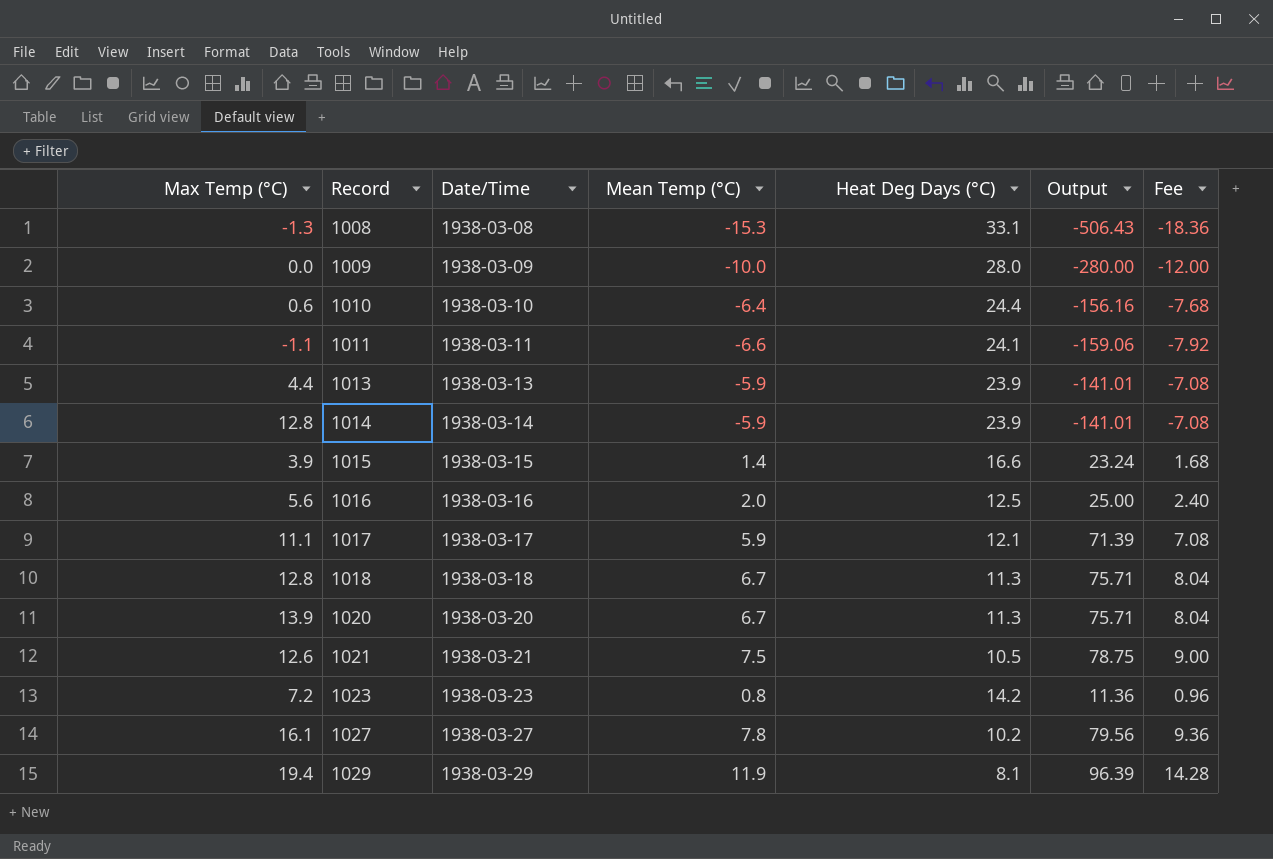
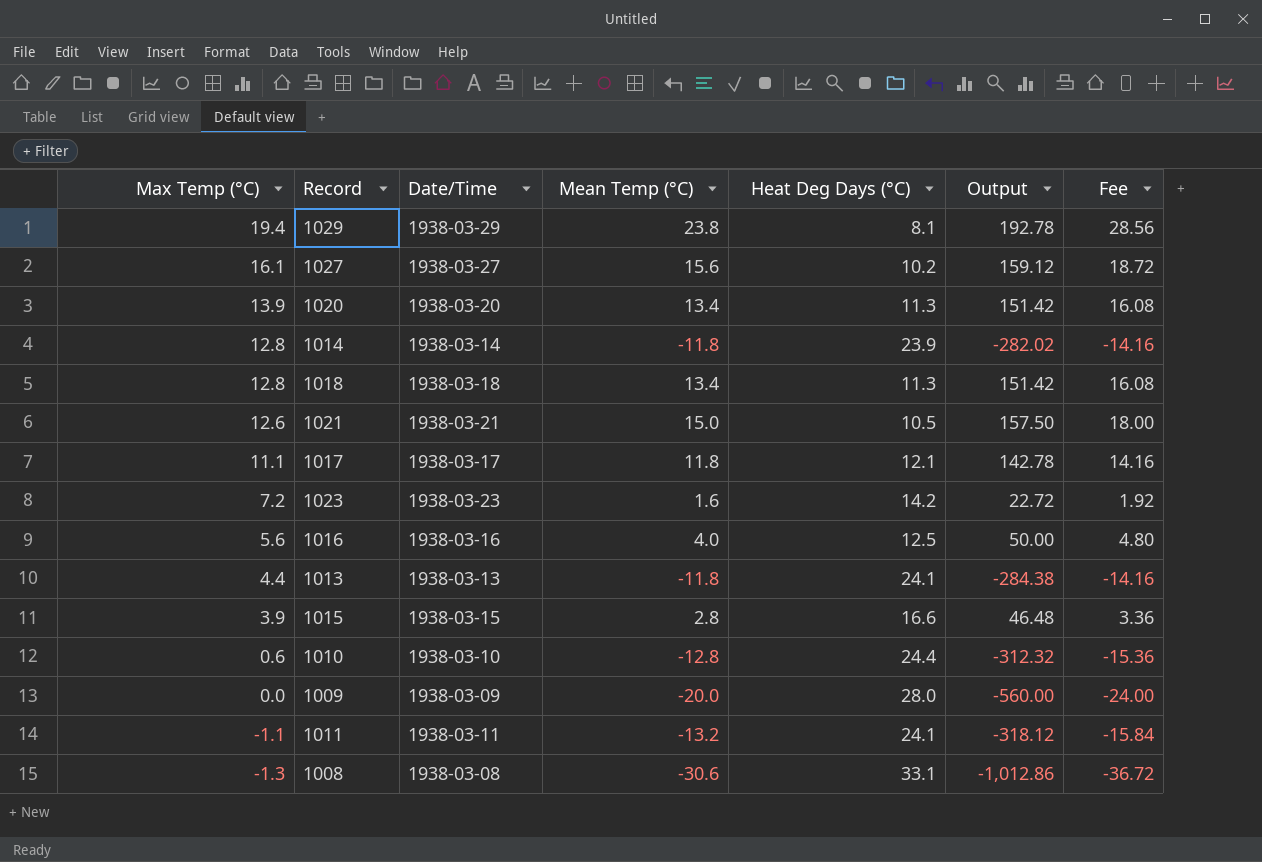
row order: Record ascending -> Max Temp (°C) descending
1029 | Mean Temp (°C): 11.9 -> 23.8
1029 | Output: 96.39 -> 192.78
1029 | Fee: 14.28 -> 28.56
1027 | Mean Temp (°C): 7.8 -> 15.6
1027 | Output: 79.56 -> 159.12
1027 | Fee: 9.36 -> 18.72
1020 | Mean Temp (°C): 6.7 -> 13.4
1020 | Output: 75.71 -> 151.42
1020 | Fee: 8.04 -> 16.08
1014 | Mean Temp (°C): -5.9 -> -11.8
1014 | Output: -141.01 -> -282.02
1014 | Fee: -7.08 -> -14.16
1018 | Mean Temp (°C): 6.7 -> 13.4
1018 | Output: 75.71 -> 151.42
1018 | Fee: 8.04 -> 16.08
1021 | Mean Temp (°C): 7.5 -> 15.0
1021 | Output: 78.75 -> 157.50
1021 | Fee: 9.00 -> 18.00
1017 | Mean Temp (°C): 5.9 -> 11.8
1017 | Output: 71.39 -> 142.78
1017 | Fee: 7.08 -> 14.16
1023 | Mean Temp (°C): 0.8 -> 1.6
1023 | Output: 11.36 -> 22.72
1023 | Fee: 0.96 -> 1.92
1016 | Mean Temp (°C): 2.0 -> 4.0
1016 | Output: 25.00 -> 50.00
1016 | Fee: 2.40 -> 4.80
1013 | Mean Temp (°C): -5.9 -> -11.8
1013 | Heat Deg Days (°C): 23.9 -> 24.1
1013 | Output: -141.01 -> -284.38
1013 | Fee: -7.08 -> -14.16
1015 | Mean Temp (°C): 1.4 -> 2.8
1015 | Output: 23.24 -> 46.48
1015 | Fee: 1.68 -> 3.36
1010 | Mean Temp (°C): -6.4 -> -12.8
1010 | Output: -156.16 -> -312.32
1010 | Fee: -7.68 -> -15.36
1009 | Mean Temp (°C): -10.0 -> -20.0
1009 | Output: -280.00 -> -560.00
1009 | Fee: -12.00 -> -24.00
1011 | Mean Temp (°C): -6.6 -> -13.2
1011 | Output: -159.06 -> -318.12
1011 | Fee: -7.92 -> -15.84
1008 | Mean Temp (°C): -15.3 -> -30.6
1008 | Output: -506.43 -> -1,012.86
1008 | Fee: -18.36 -> -36.72

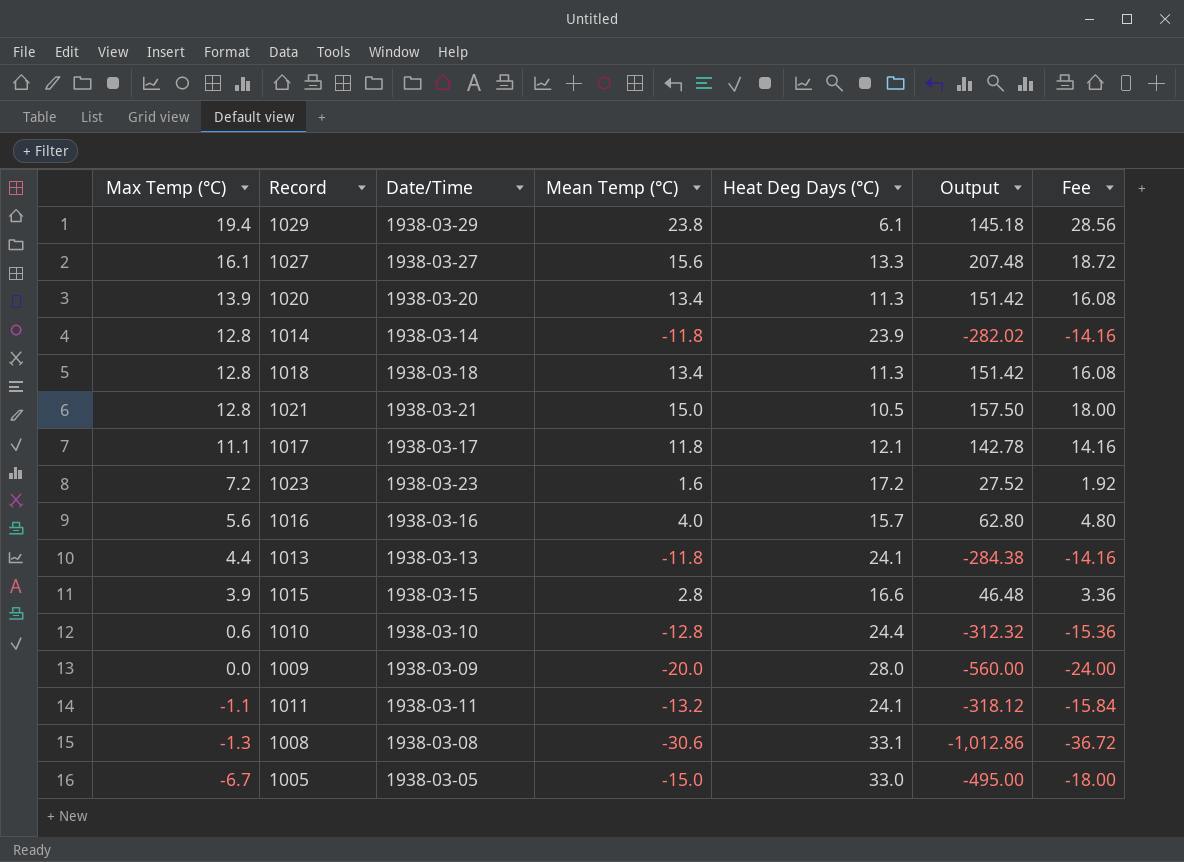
1029 | Heat Deg Days (°C): 8.1 -> 6.1
1029 | Output: 192.78 -> 145.18
1027 | Heat Deg Days (°C): 10.2 -> 13.3
1027 | Output: 159.12 -> 207.48
1021 | Max Temp (°C): 12.6 -> 12.8
1023 | Heat Deg Days (°C): 14.2 -> 17.2
1023 | Output: 22.72 -> 27.52
1016 | Heat Deg Days (°C): 12.5 -> 15.7
1016 | Output: 50.00 -> 62.80
row 1005: none -> -6.7 | 1938-03-05 | -15.0 | 33.0 | -495.00 | -18.00

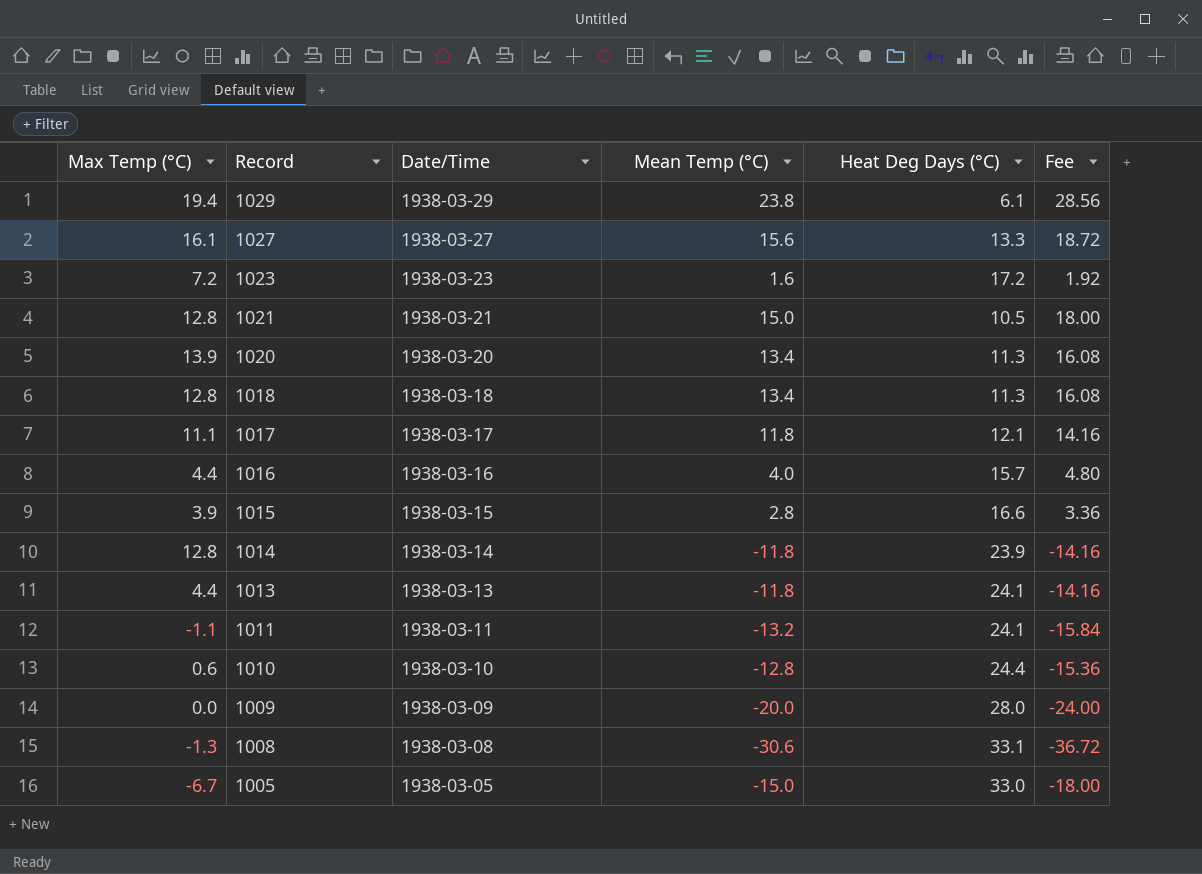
row order: Max Temp (°C) descending -> Record descending
column Output | formula: [Mean Temp (°C)] * [Heat Deg Days (°C)] -> none
1016 | Max Temp (°C): 5.6 -> 4.4

